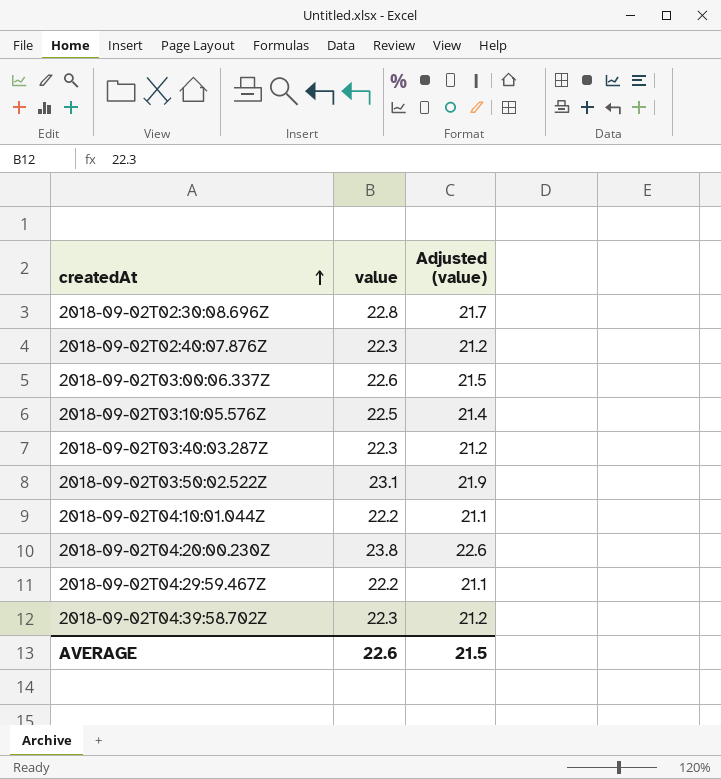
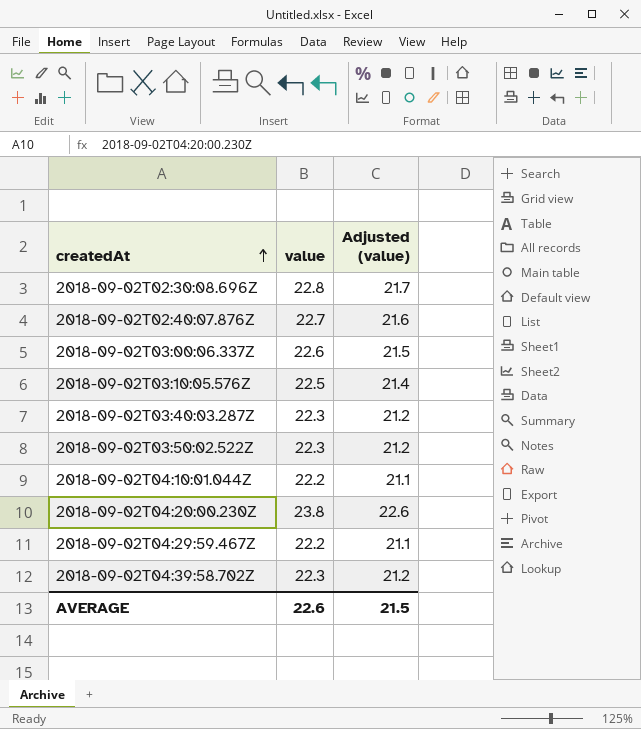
2018-09-02T02:40:07.876Z | value: 22.3 -> 22.7
2018-09-02T02:40:07.876Z | Adjusted (value): 21.2 -> 21.6
2018-09-02T03:50:02.522Z | value: 23.1 -> 22.3
2018-09-02T03:50:02.522Z | Adjusted (value): 21.9 -> 21.2

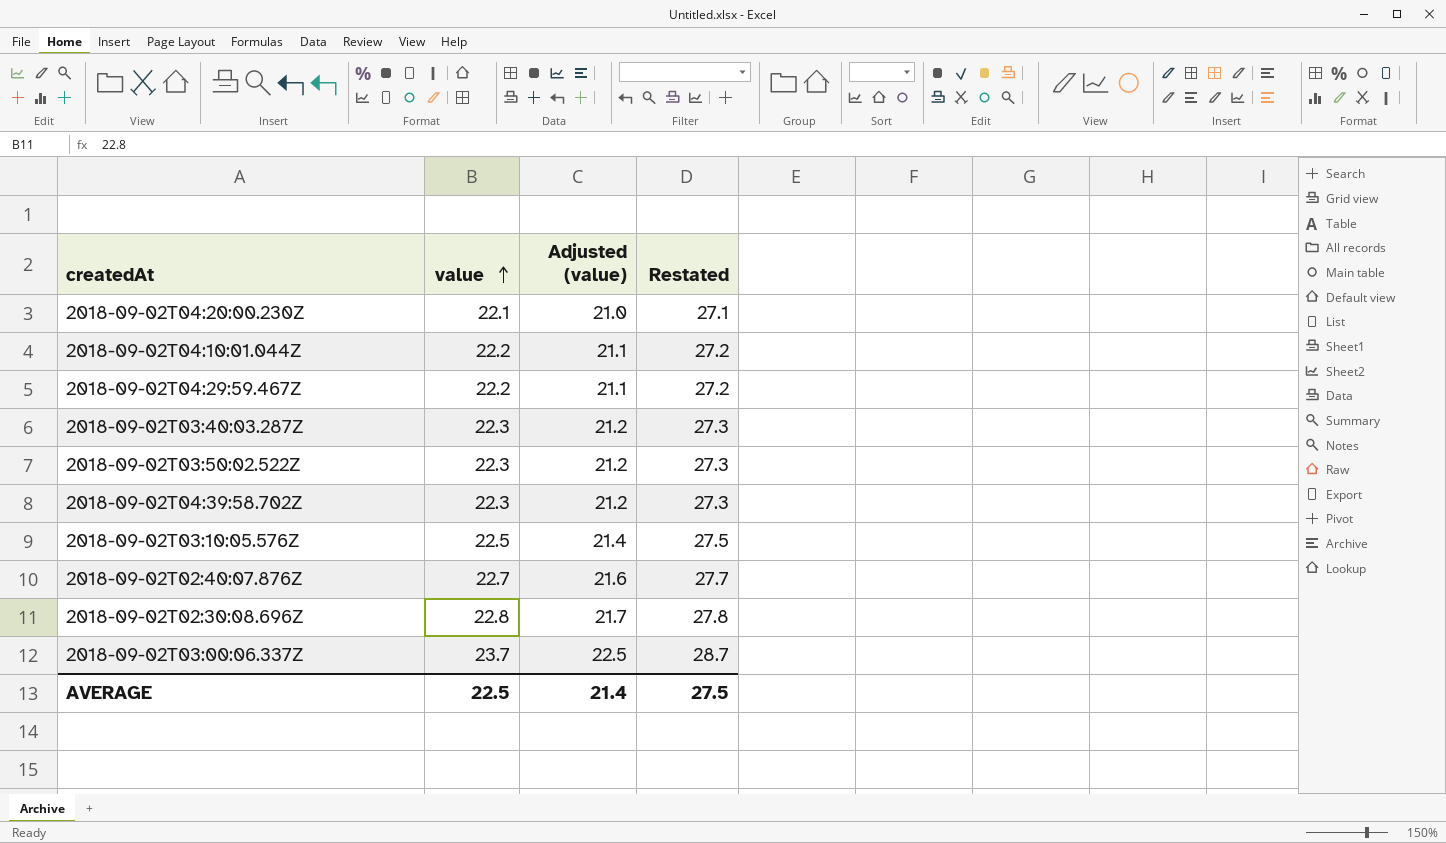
row order: createdAt ascending -> value ascending
column Restated | formula: none -> [value] + 5
2018-09-02T04:20:00.230Z | value: 23.8 -> 22.1
2018-09-02T04:20:00.230Z | Adjusted (value): 22.6 -> 21.0
2018-09-02T03:00:06.337Z | value: 22.6 -> 23.7
2018-09-02T03:00:06.337Z | Adjusted (value): 21.5 -> 22.5
AVERAGE | value: 22.6 -> 22.5
AVERAGE | Adjusted (value): 21.5 -> 21.4

